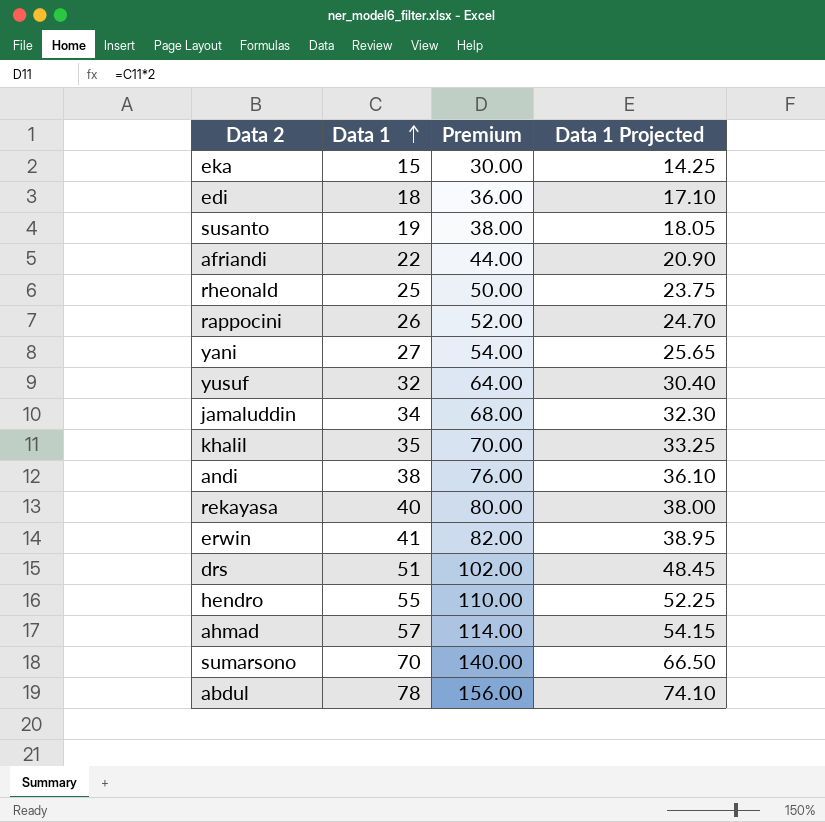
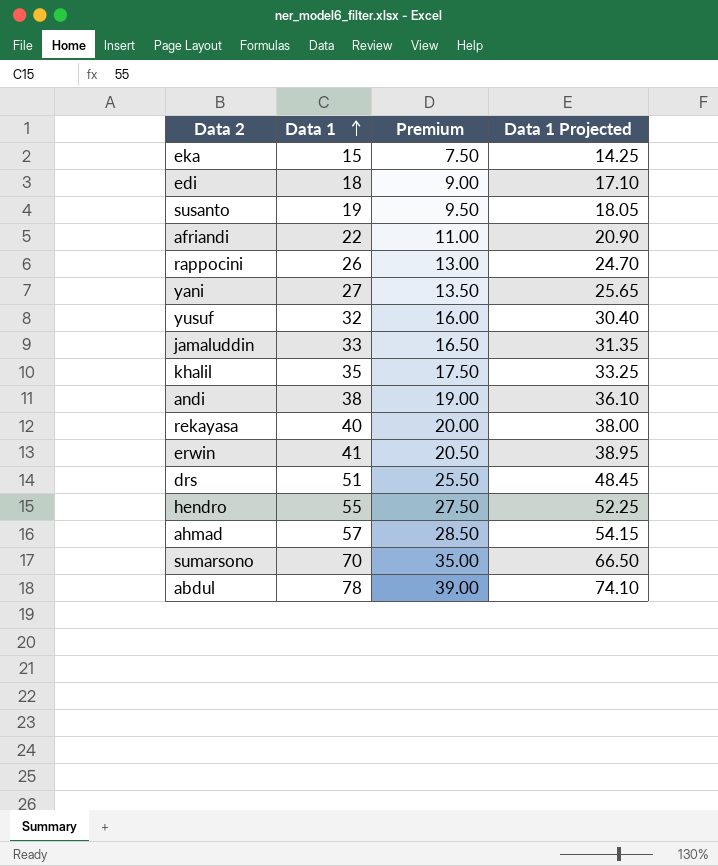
column Premium | formula: [Data 1] * 2 -> [Data 1] * 0.5
row rheonald: 25 | 50.00 | 23.75 -> none
jamaluddin | Data 1: 34 -> 33
jamaluddin | Data 1 Projected: 32.30 -> 31.35

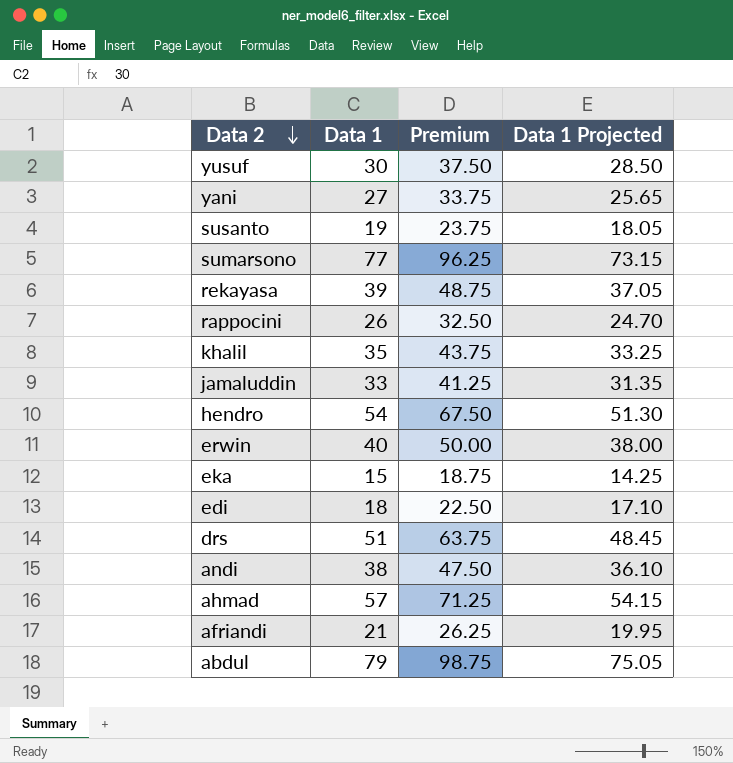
row order: Data 1 ascending -> Data 2 descending
column Premium | formula: [Data 1] * 0.5 -> [Data 1] * 1.25
yusuf | Data 1: 32 -> 30
yusuf | Data 1 Projected: 30.40 -> 28.50
sumarsono | Data 1: 70 -> 77
sumarsono | Data 1 Projected: 66.50 -> 73.15
rekayasa | Data 1: 40 -> 39
rekayasa | Data 1 Projected: 38.00 -> 37.05
hendro | Data 1: 55 -> 54
hendro | Data 1 Projected: 52.25 -> 51.30
erwin | Data 1: 41 -> 40
erwin | Data 1 Projected: 38.95 -> 38.00
afriandi | Data 1: 22 -> 21
afriandi | Data 1 Projected: 20.90 -> 19.95
abdul | Data 1: 78 -> 79
abdul | Data 1 Projected: 74.10 -> 75.05

